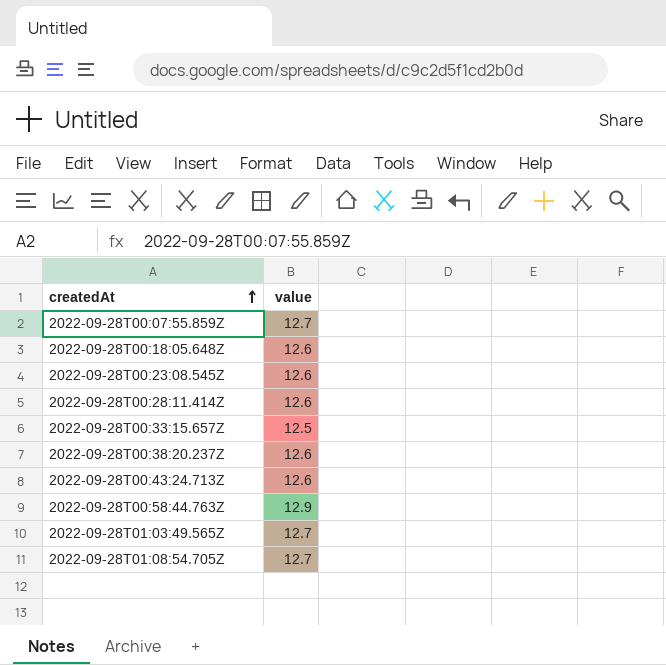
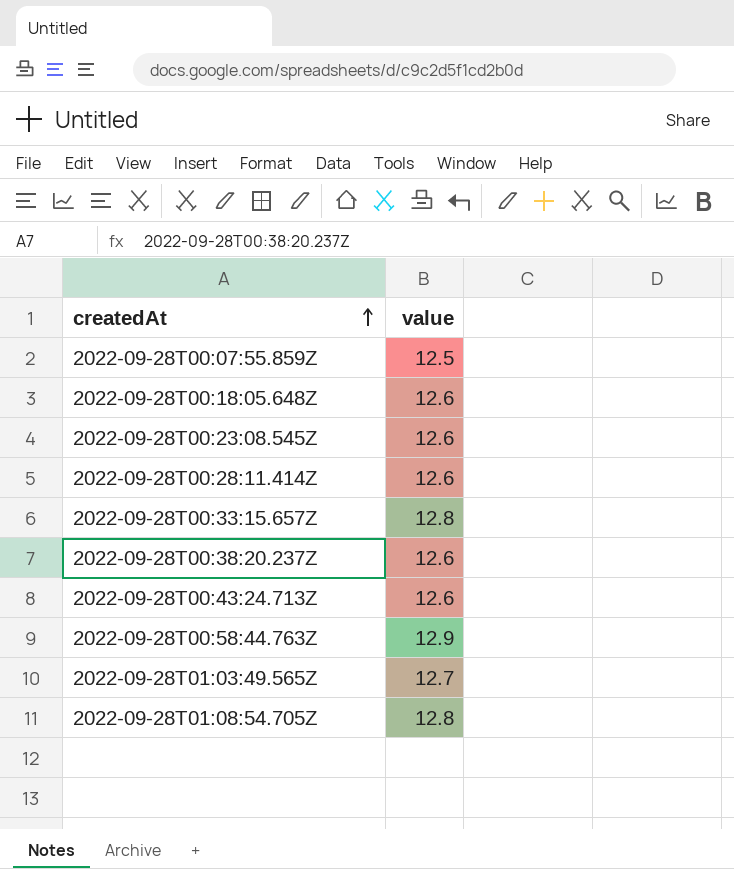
2022-09-28T00:07:55.859Z | value: 12.7 -> 12.5
2022-09-28T00:33:15.657Z | value: 12.5 -> 12.8
2022-09-28T01:08:54.705Z | value: 12.7 -> 12.8

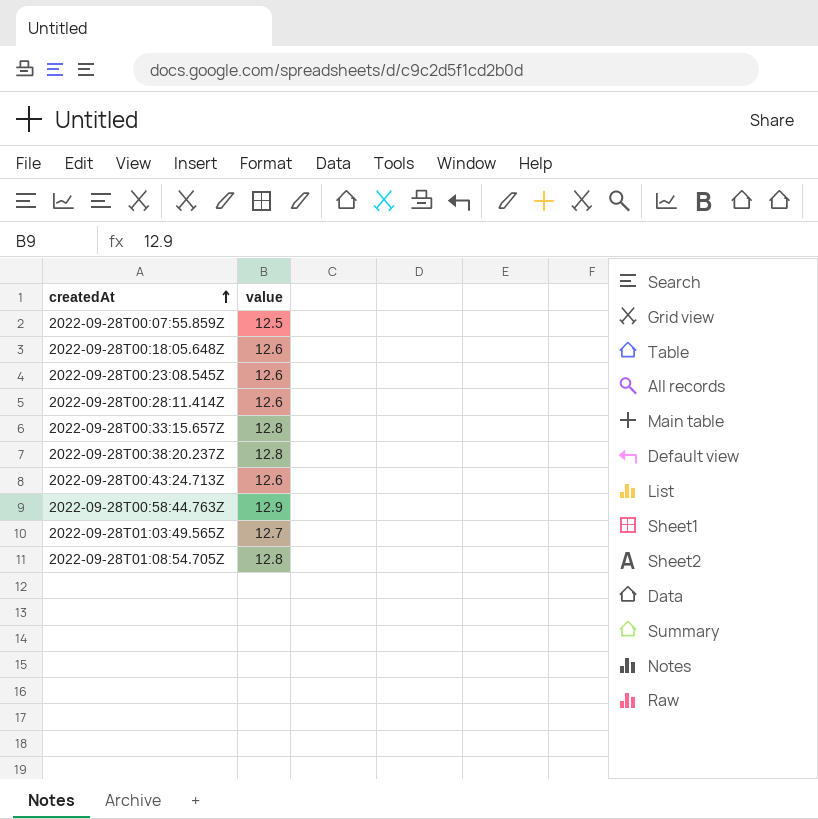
2022-09-28T00:38:20.237Z | value: 12.6 -> 12.8

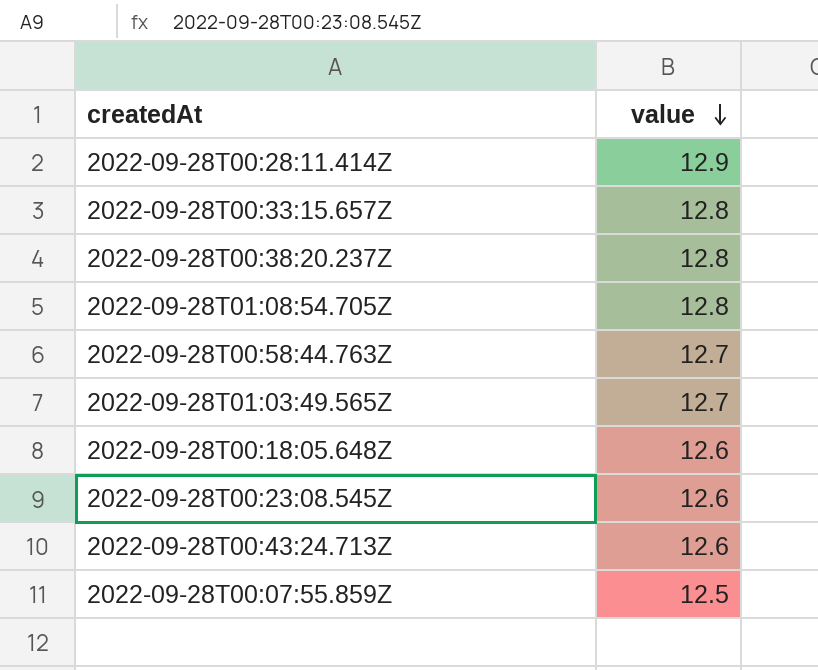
row order: createdAt ascending -> value descending
2022-09-28T00:28:11.414Z | value: 12.6 -> 12.9
2022-09-28T00:58:44.763Z | value: 12.9 -> 12.7

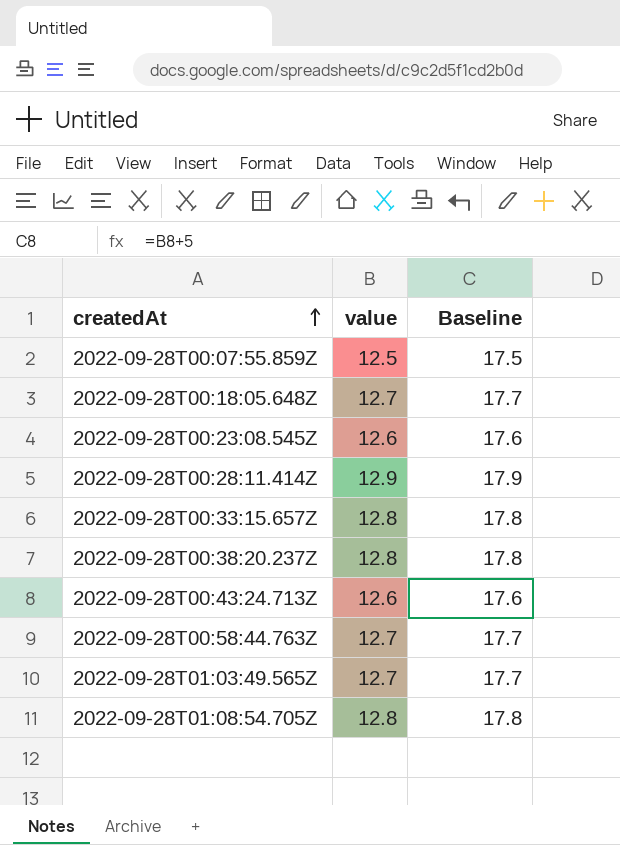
row order: value descending -> createdAt ascending
column Baseline | formula: none -> [value] + 5
2022-09-28T00:18:05.648Z | value: 12.6 -> 12.7

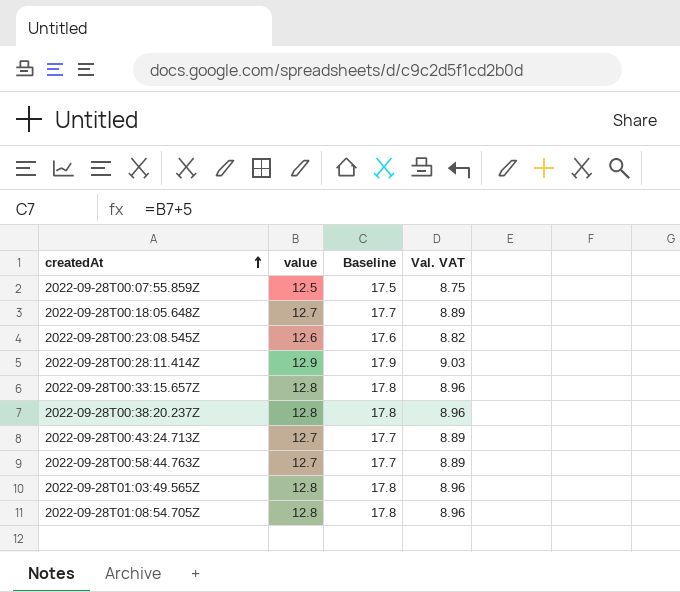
column Val. VAT | formula: none -> [value] * 0.7
2022-09-28T00:43:24.713Z | value: 12.6 -> 12.7
2022-09-28T00:43:24.713Z | Baseline: 17.6 -> 17.7
2022-09-28T01:03:49.565Z | value: 12.7 -> 12.8
2022-09-28T01:03:49.565Z | Baseline: 17.7 -> 17.8

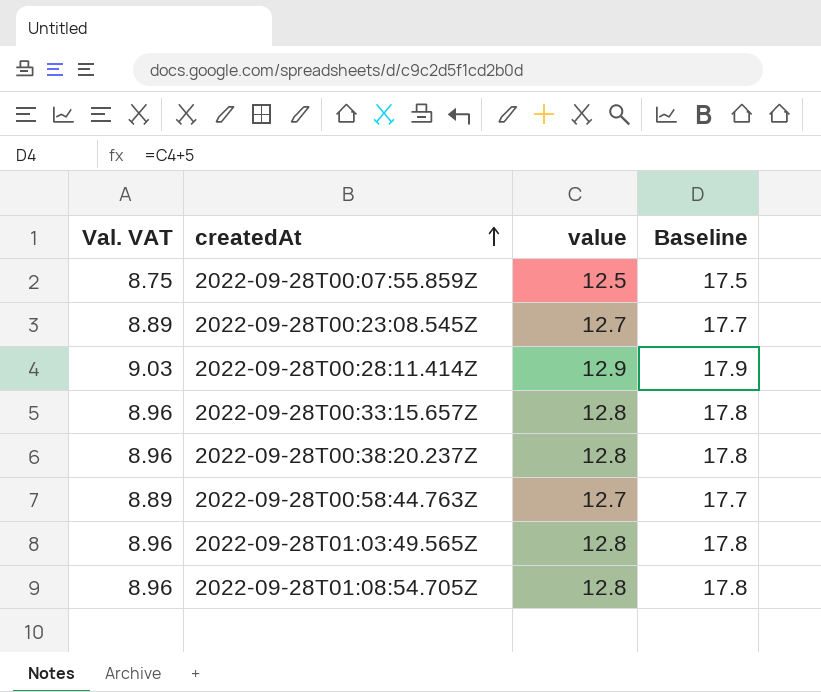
column Val. VAT | position: 4 -> 1
row 2022-09-28T00:18:05.648Z: 12.7 | 17.7 | 8.89 -> none
row 2022-09-28T00:43:24.713Z: 12.7 | 17.7 | 8.89 -> none
2022-09-28T00:23:08.545Z | Val. VAT: 8.82 -> 8.89
2022-09-28T00:23:08.545Z | value: 12.6 -> 12.7
2022-09-28T00:23:08.545Z | Baseline: 17.6 -> 17.7

